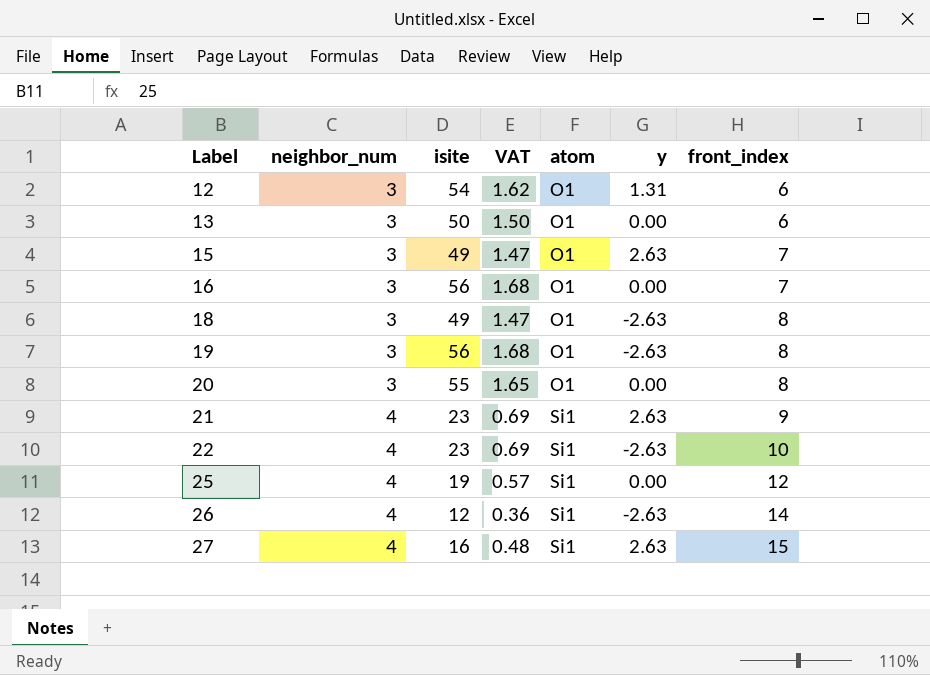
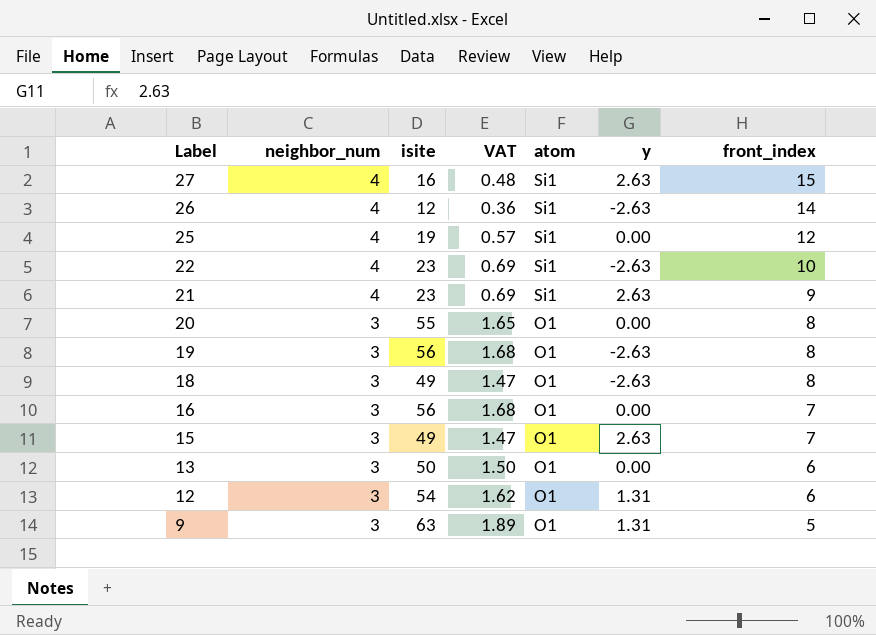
row order: Label ascending -> Label descending
row 9: none -> 3 | 63 | 1.89 | O1 | 1.31 | 5

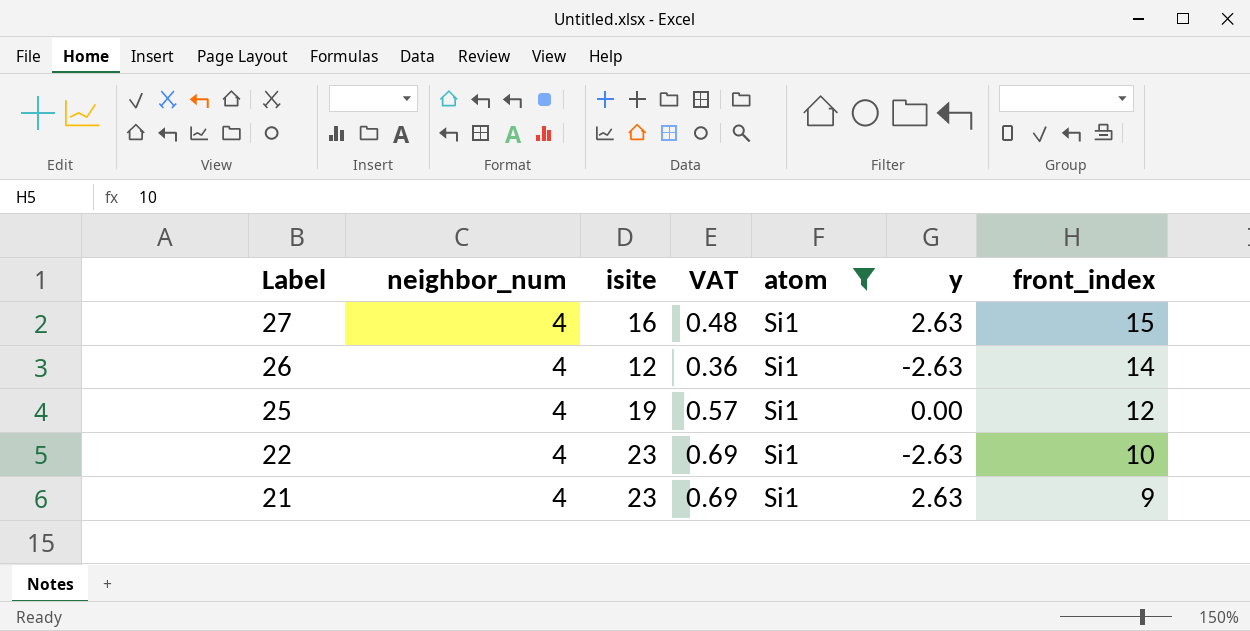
filter: none -> atom = Si1

